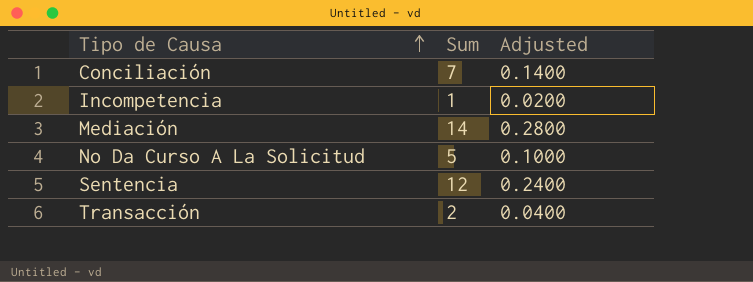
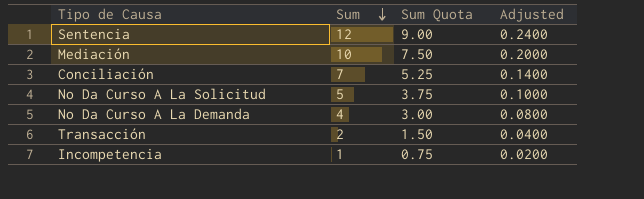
row order: Tipo de Causa ascending -> Sum descending
column Sum Quota | formula: none -> [Sum] * 0.75
Mediación | Sum: 14 -> 10
Mediación | Adjusted: 0.2800 -> 0.2000
row No Da Curso A La Demanda: none -> 4 | 3.00 | 0.0800

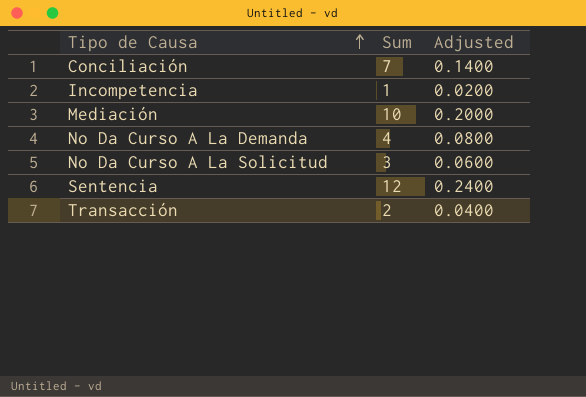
row order: Sum descending -> Tipo de Causa ascending
column Sum Quota | formula: [Sum] * 0.75 -> none
No Da Curso A La Solicitud | Sum: 5 -> 3
No Da Curso A La Solicitud | Adjusted: 0.1000 -> 0.0600

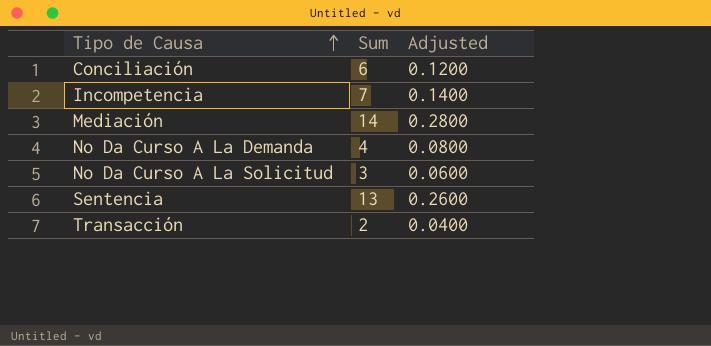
Conciliación | Sum: 7 -> 6
Conciliación | Adjusted: 0.1400 -> 0.1200
Incompetencia | Sum: 1 -> 7
Incompetencia | Adjusted: 0.0200 -> 0.1400
Mediación | Sum: 10 -> 14
Mediación | Adjusted: 0.2000 -> 0.2800
Sentencia | Sum: 12 -> 13
Sentencia | Adjusted: 0.2400 -> 0.2600

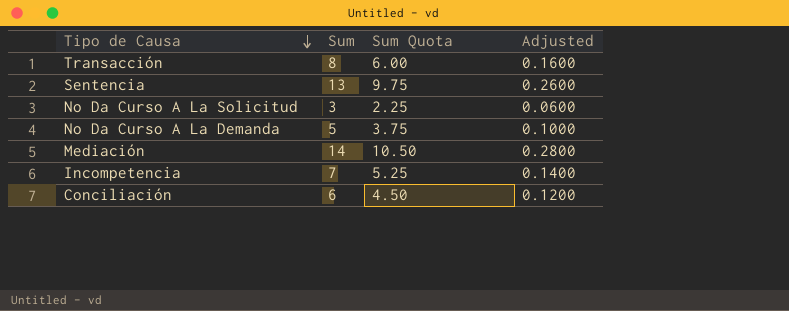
row order: Tipo de Causa ascending -> Tipo de Causa descending
column Sum Quota | formula: none -> [Sum] * 0.75
Transacción | Sum: 2 -> 8
Transacción | Adjusted: 0.0400 -> 0.1600
No Da Curso A La Demanda | Sum: 4 -> 5
No Da Curso A La Demanda | Adjusted: 0.0800 -> 0.1000

